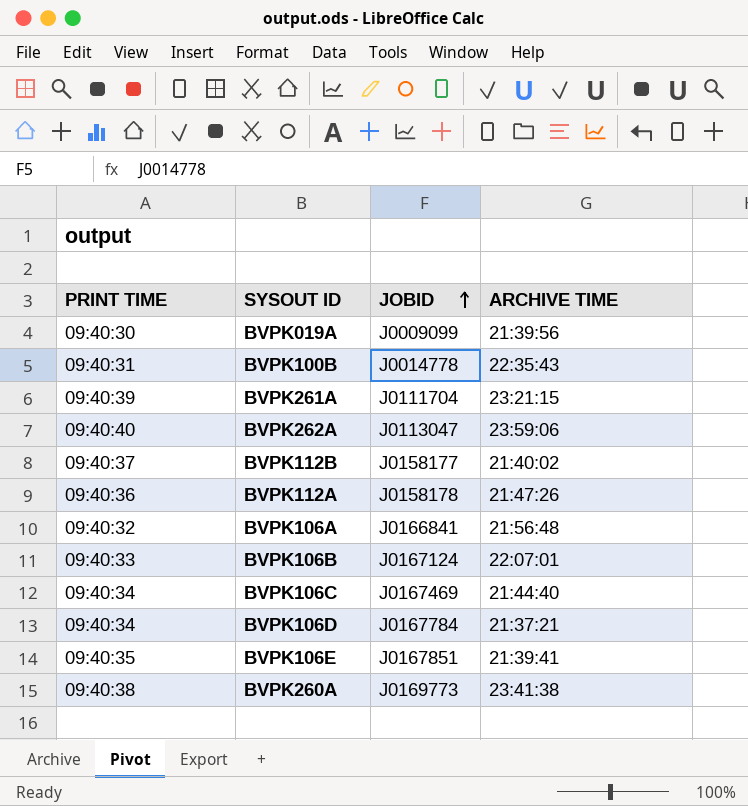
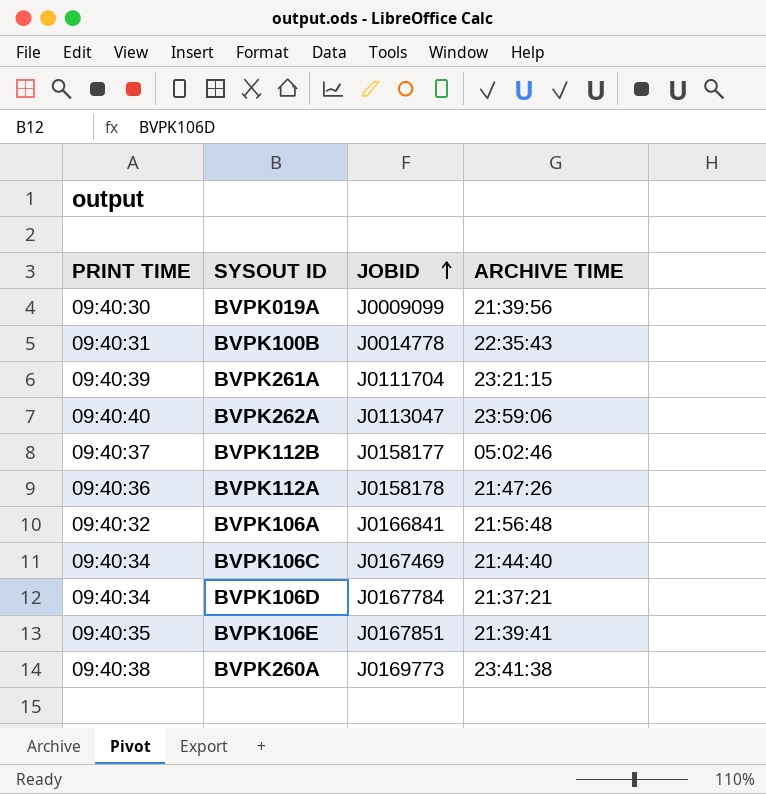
row BVPK106B: 09:40:33 | J0167124 | 22:07:01 -> none
BVPK112B | ARCHIVE TIME: 21:40:02 -> 05:02:46

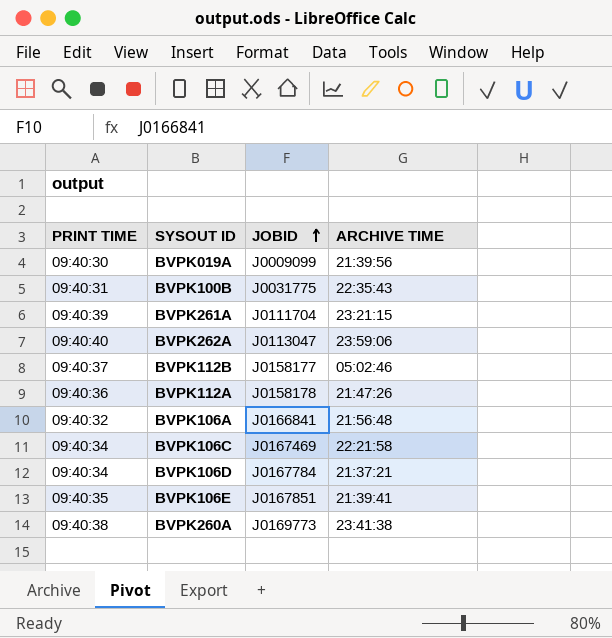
BVPK100B | JOBID: J0014778 -> J0031775
BVPK106C | ARCHIVE TIME: 21:44:40 -> 22:21:58

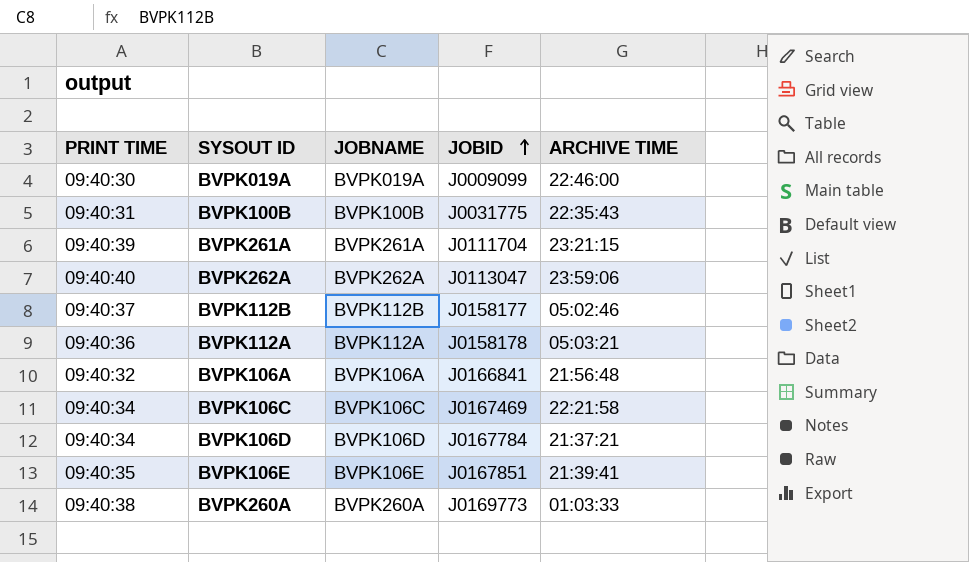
column JOBNAME | position: none -> 3
BVPK019A | ARCHIVE TIME: 21:39:56 -> 22:46:00
BVPK112A | ARCHIVE TIME: 21:47:26 -> 05:03:21
BVPK260A | ARCHIVE TIME: 23:41:38 -> 01:03:33

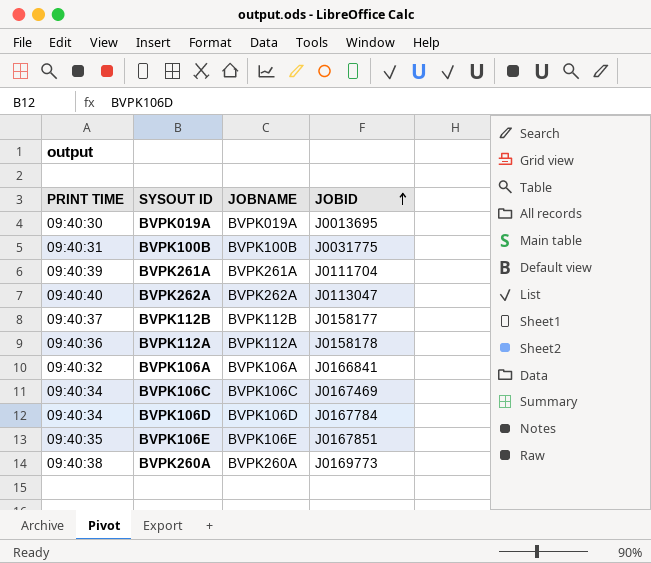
column ARCHIVE TIME | position: 5 -> none
BVPK019A | JOBID: J0009099 -> J0013695

